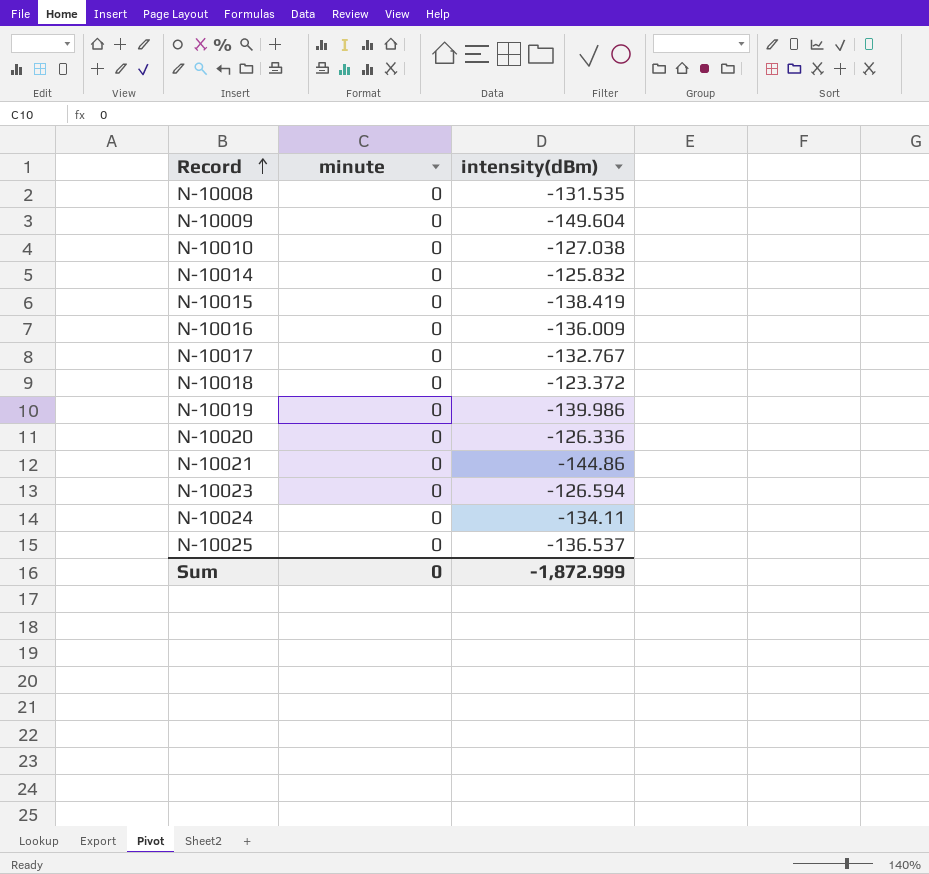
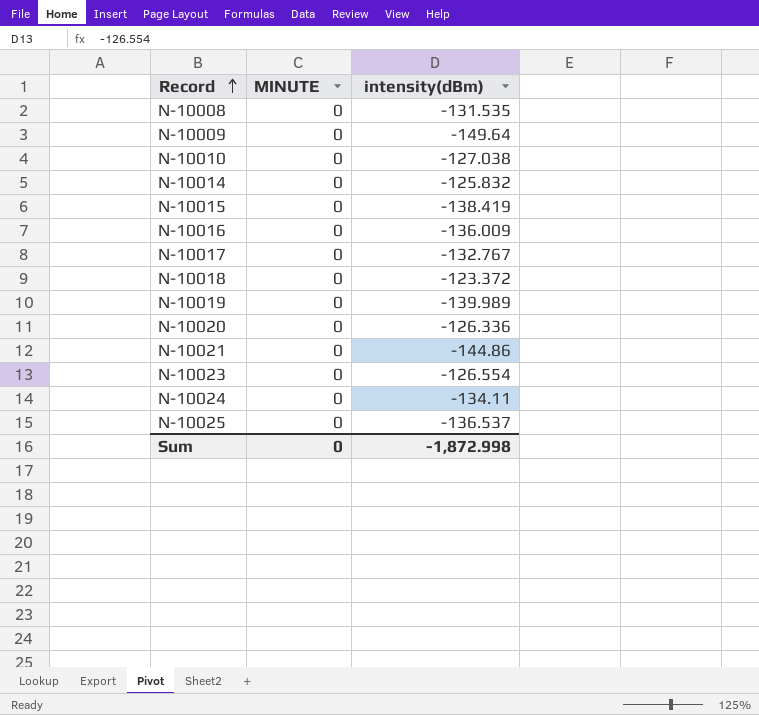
column name: minute -> MINUTE
N-10009 | intensity(dBm): -149.604 -> -149.64
N-10019 | intensity(dBm): -139.986 -> -139.989
N-10023 | intensity(dBm): -126.594 -> -126.554
Sum | intensity(dBm): -1,872.999 -> -1,872.998

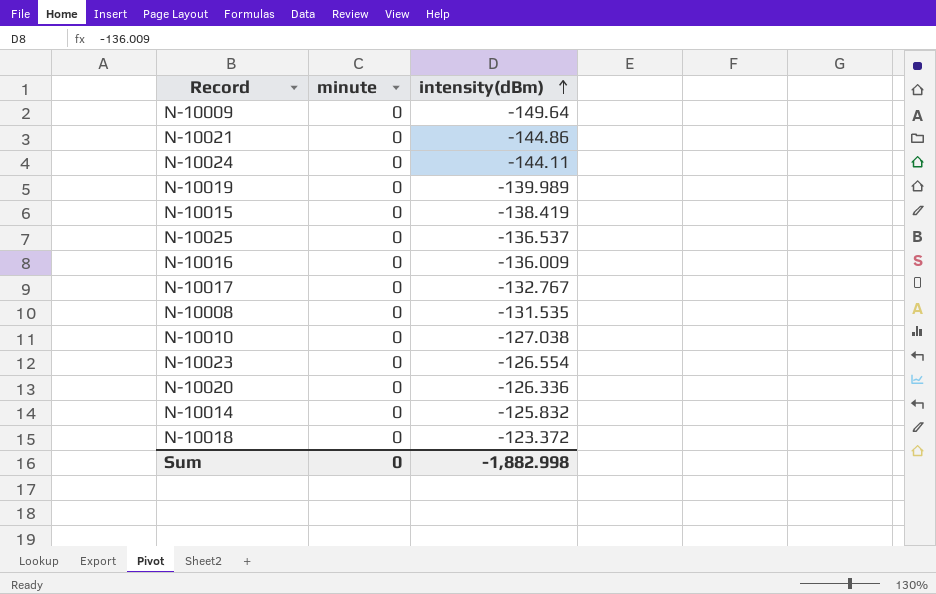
row order: Record ascending -> intensity(dBm) ascending
column name: MINUTE -> minute
N-10024 | intensity(dBm): -134.11 -> -144.11
Sum | intensity(dBm): -1,872.998 -> -1,882.998

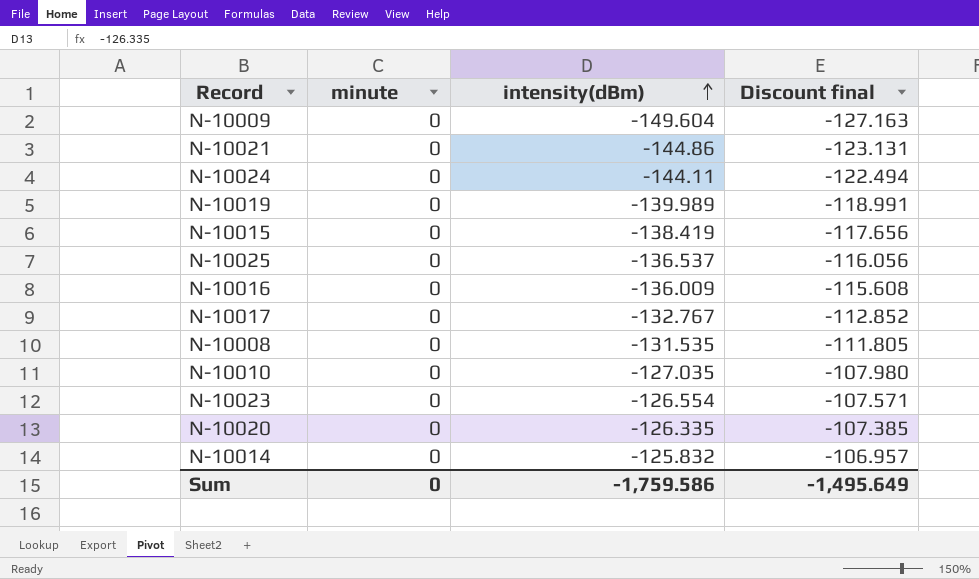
column Discount final | formula: none -> [intensity(dBm)] * 0.85
row N-10018: 0 | -123.372 -> none
N-10009 | intensity(dBm): -149.64 -> -149.604
N-10010 | intensity(dBm): -127.038 -> -127.035
N-10020 | intensity(dBm): -126.336 -> -126.335
Sum | intensity(dBm): -1,882.998 -> -1,759.586

